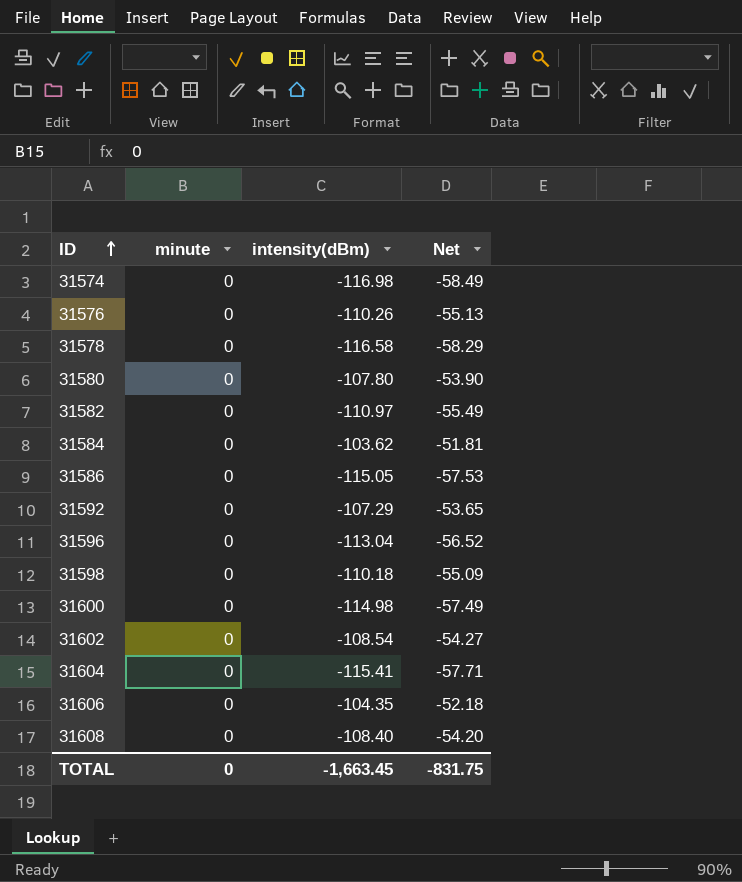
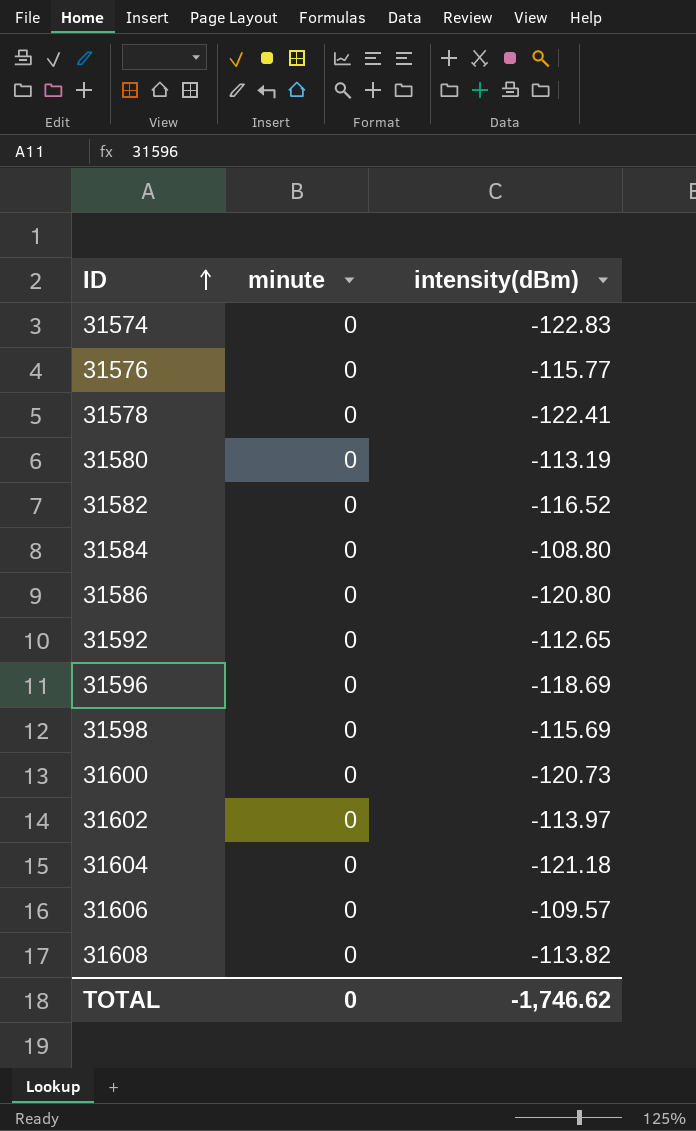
column Net | formula: [intensity(dBm)] * 0.5 -> none
31574 | intensity(dBm): -116.98 -> -122.83
31576 | intensity(dBm): -110.26 -> -115.77
31578 | intensity(dBm): -116.58 -> -122.41
31580 | intensity(dBm): -107.80 -> -113.19
31582 | intensity(dBm): -110.97 -> -116.52
31584 | intensity(dBm): -103.62 -> -108.80
31586 | intensity(dBm): -115.05 -> -120.80
31592 | intensity(dBm): -107.29 -> -112.65
31596 | intensity(dBm): -113.04 -> -118.69
31598 | intensity(dBm): -110.18 -> -115.69
31600 | intensity(dBm): -114.98 -> -120.73
31602 | intensity(dBm): -108.54 -> -113.97
31604 | intensity(dBm): -115.41 -> -121.18
31606 | intensity(dBm): -104.35 -> -109.57
31608 | intensity(dBm): -108.40 -> -113.82
TOTAL | intensity(dBm): -1,663.45 -> -1,746.62

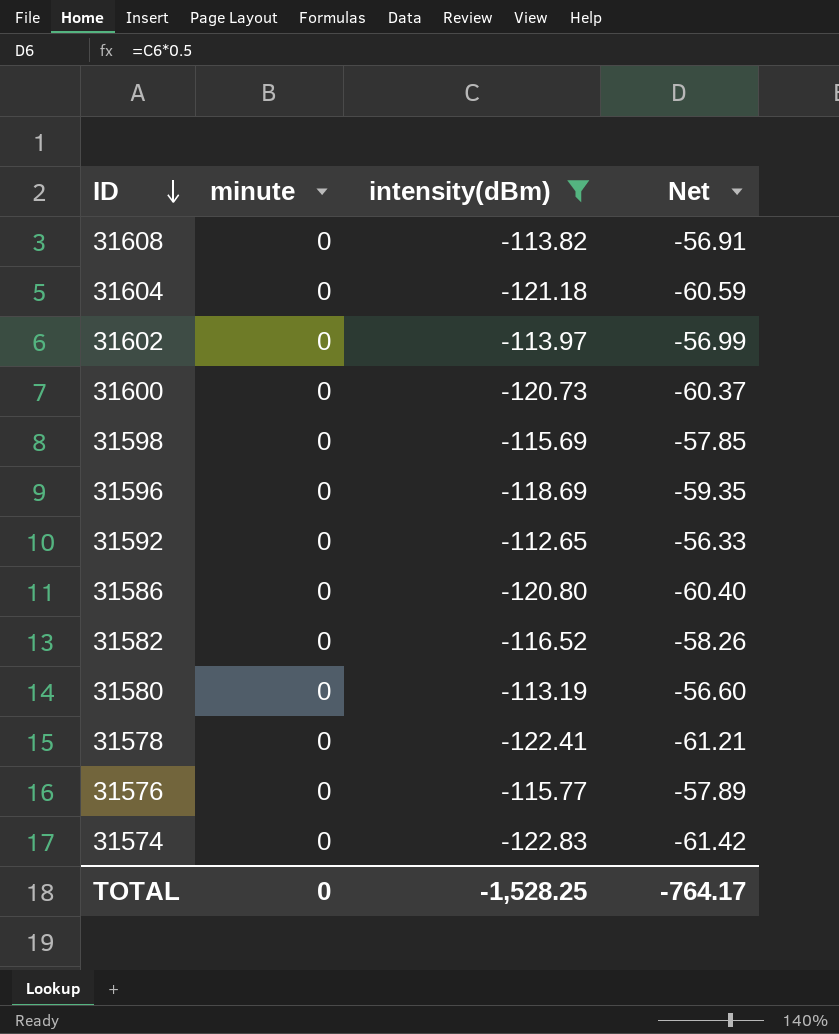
filter: none -> intensity(dBm) <= -112.65
row order: ID ascending -> ID descending
column Net | formula: none -> [intensity(dBm)] * 0.5
TOTAL | intensity(dBm): -1,746.62 -> -1,528.25

